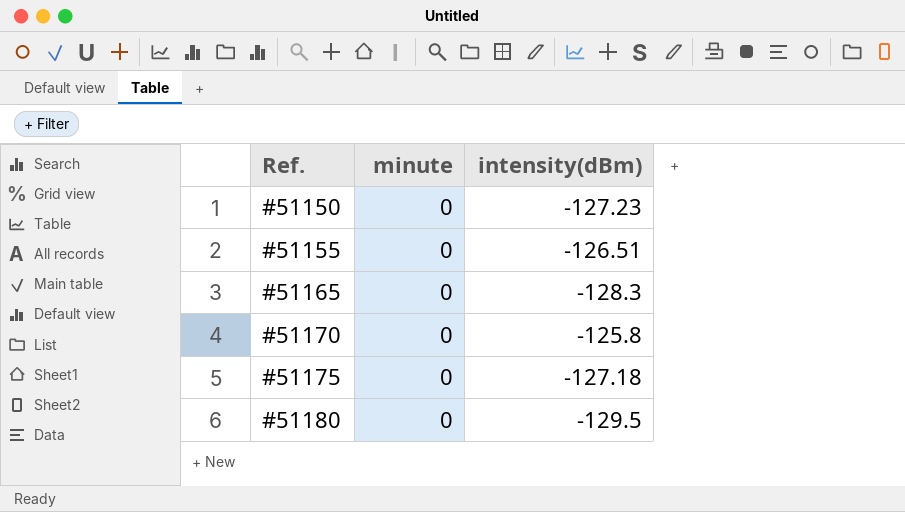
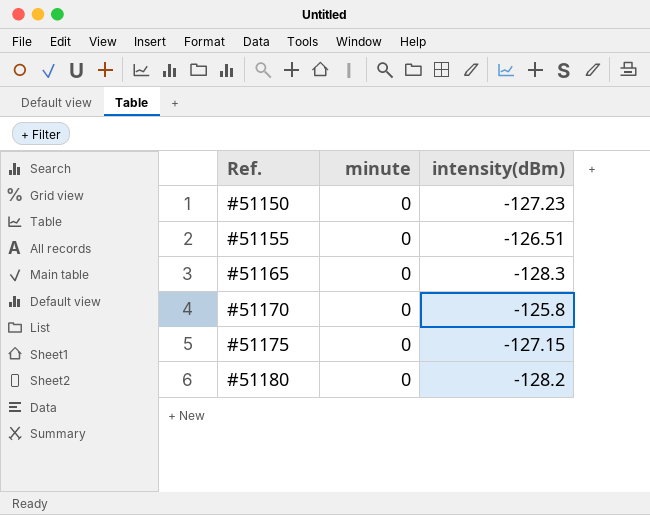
#51175 | intensity(dBm): -127.18 -> -127.15
#51180 | intensity(dBm): -129.5 -> -128.2

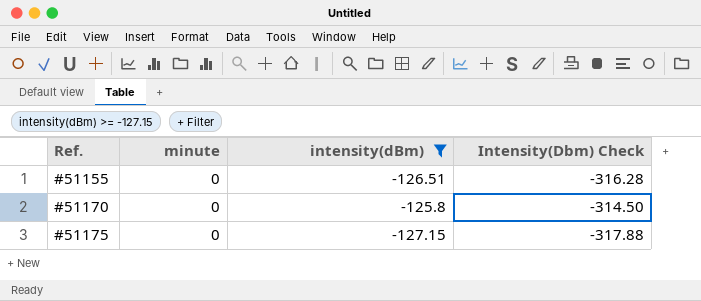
filter: none -> intensity(dBm) >= -127.15
column Intensity(Dbm) Check | formula: none -> [intensity(dBm)] * 2.5

